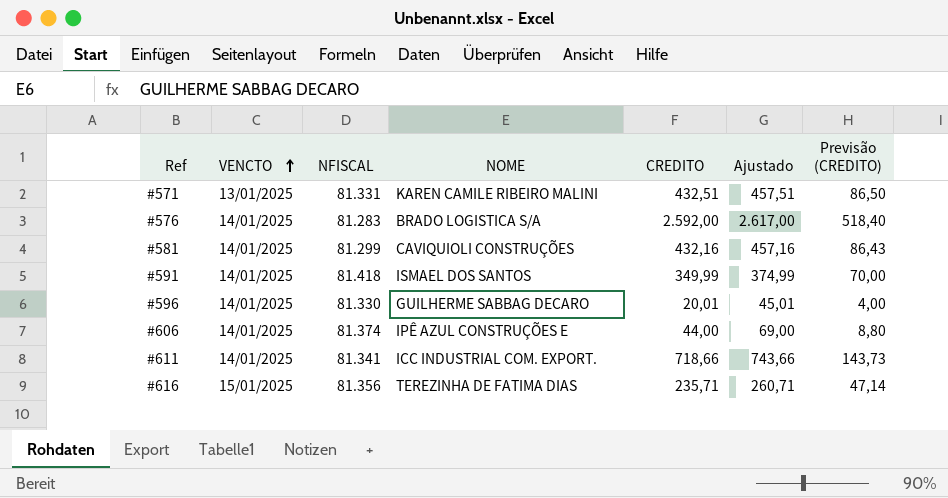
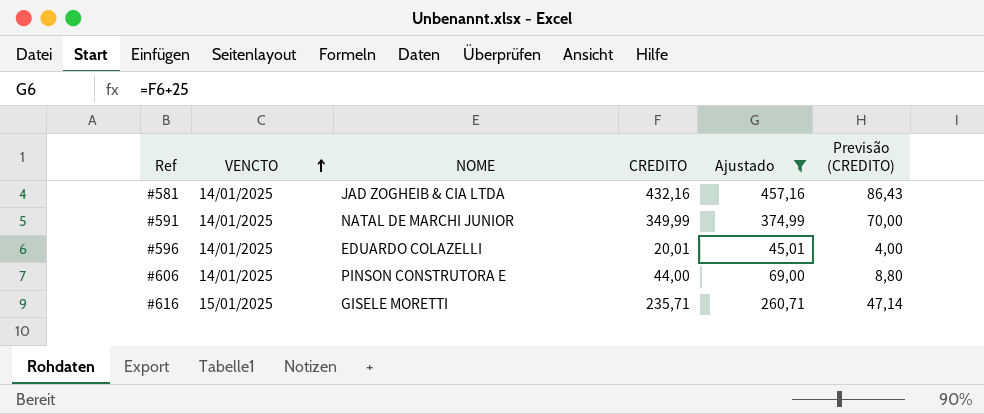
filter: none -> Ajustado <= 457,16
column NFISCAL | position: 3 -> none
#581 | NOME: CAVIQUIOLI CONSTRUÇÕES -> JAD ZOGHEIB & CIA LTDA
#591 | NOME: ISMAEL DOS SANTOS -> NATAL DE MARCHI JUNIOR
#596 | NOME: GUILHERME SABBAG DECARO -> EDUARDO COLAZELLI
#606 | NOME: IPÊ AZUL CONSTRUÇÕES E -> PINSON CONSTRUTORA E
#616 | NOME: TEREZINHA DE FATIMA DIAS -> GISELE MORETTI

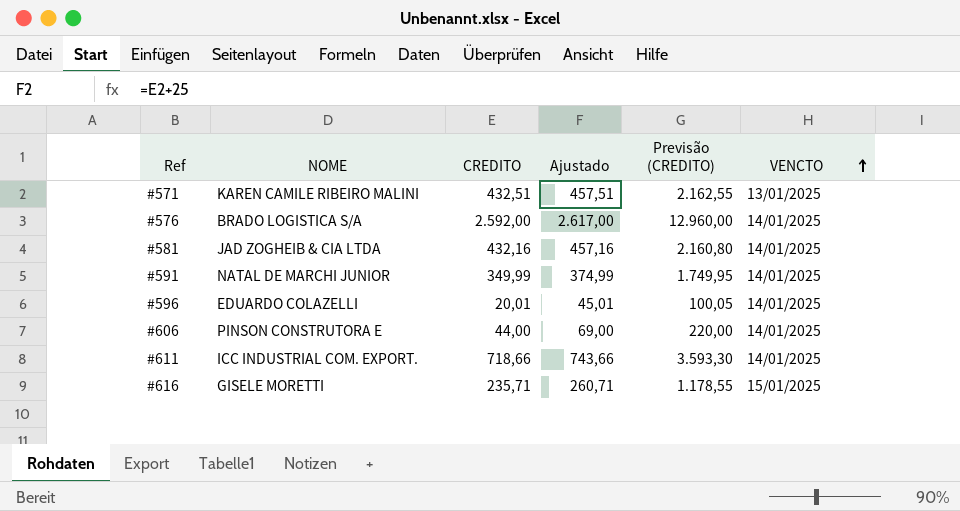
filter: Ajustado <= 457,16 -> none
column Previsão (CREDITO) | formula: [CREDITO] * 0,2 -> [CREDITO] * 5
column VENCTO | position: 2 -> 6

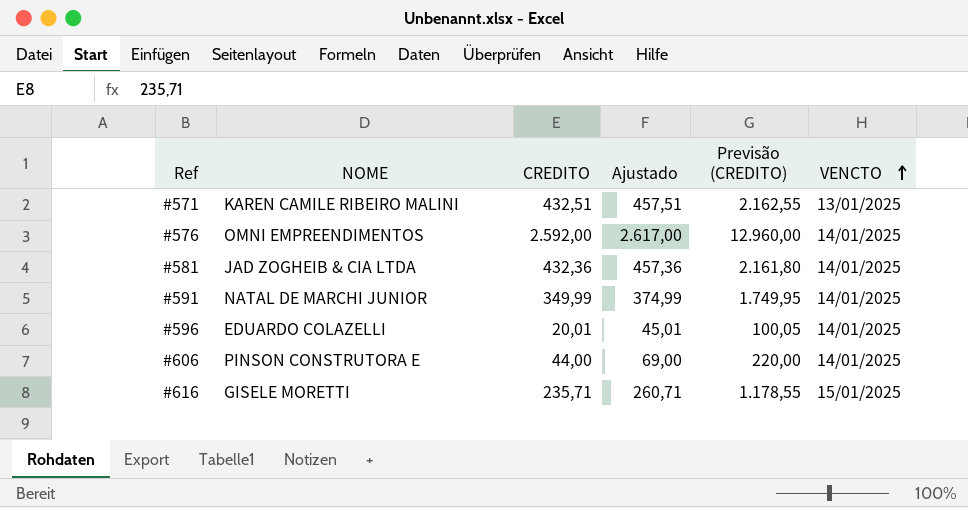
row #611: ICC INDUSTRIAL COM. EXPORT. | 718,66 | 743,66 | 3.593,30 | 14/01/2025 -> none
#576 | NOME: BRADO LOGISTICA S/A -> OMNI EMPREENDIMENTOS
#581 | CREDITO: 432,16 -> 432,36
#581 | Ajustado: 457,16 -> 457,36
#581 | Previsão (CREDITO): 2.160,80 -> 2.161,80

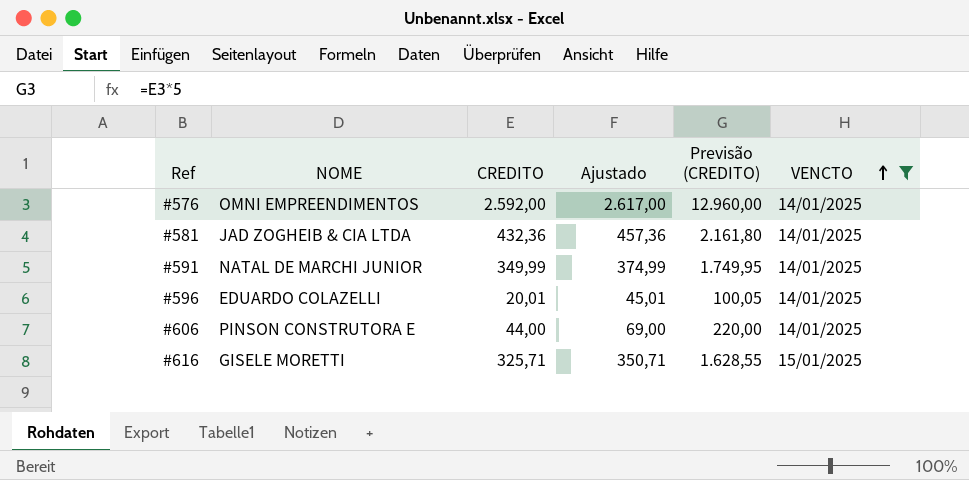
filter: none -> VENCTO != 13/01/2025
#616 | CREDITO: 235,71 -> 325,71
#616 | Ajustado: 260,71 -> 350,71
#616 | Previsão (CREDITO): 1.178,55 -> 1.628,55

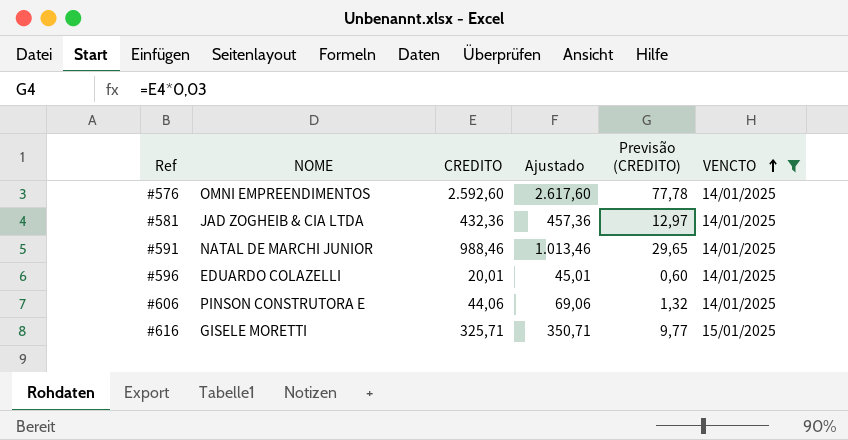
column Previsão (CREDITO) | formula: [CREDITO] * 5 -> [CREDITO] * 0,03
#576 | CREDITO: 2.592,00 -> 2.592,60
#576 | Ajustado: 2.617,00 -> 2.617,60
#591 | CREDITO: 349,99 -> 988,46
#591 | Ajustado: 374,99 -> 1.013,46
#606 | CREDITO: 44,00 -> 44,06
#606 | Ajustado: 69,00 -> 69,06

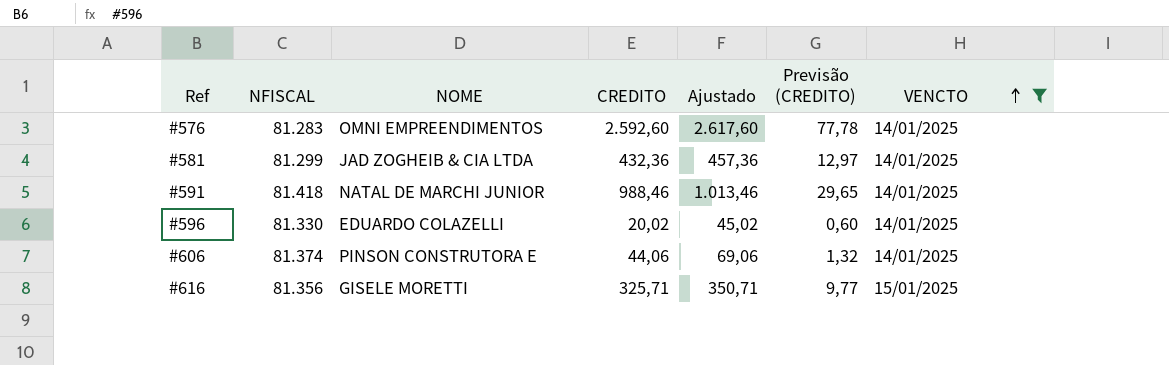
column NFISCAL | position: none -> 2
#596 | CREDITO: 20,01 -> 20,02
#596 | Ajustado: 45,01 -> 45,02

